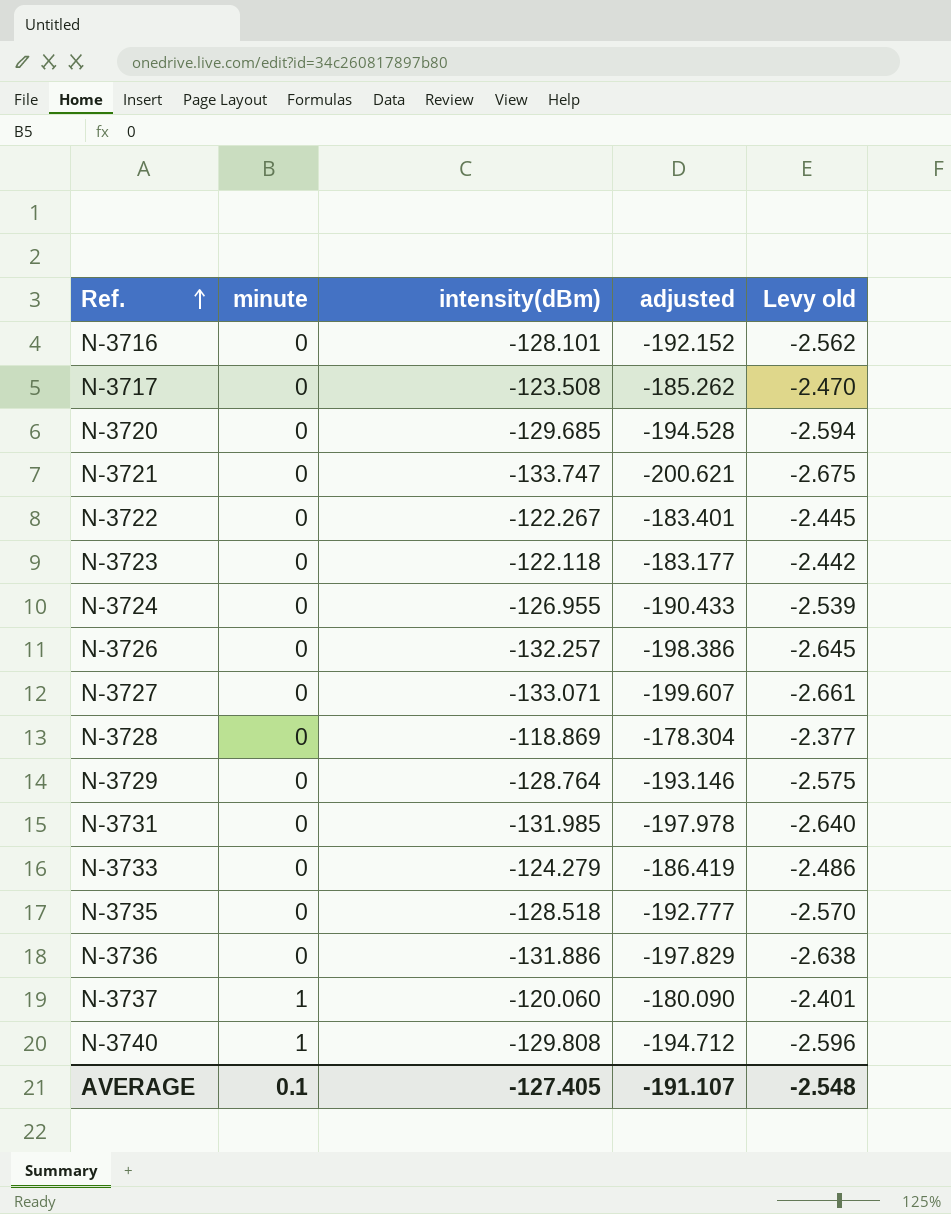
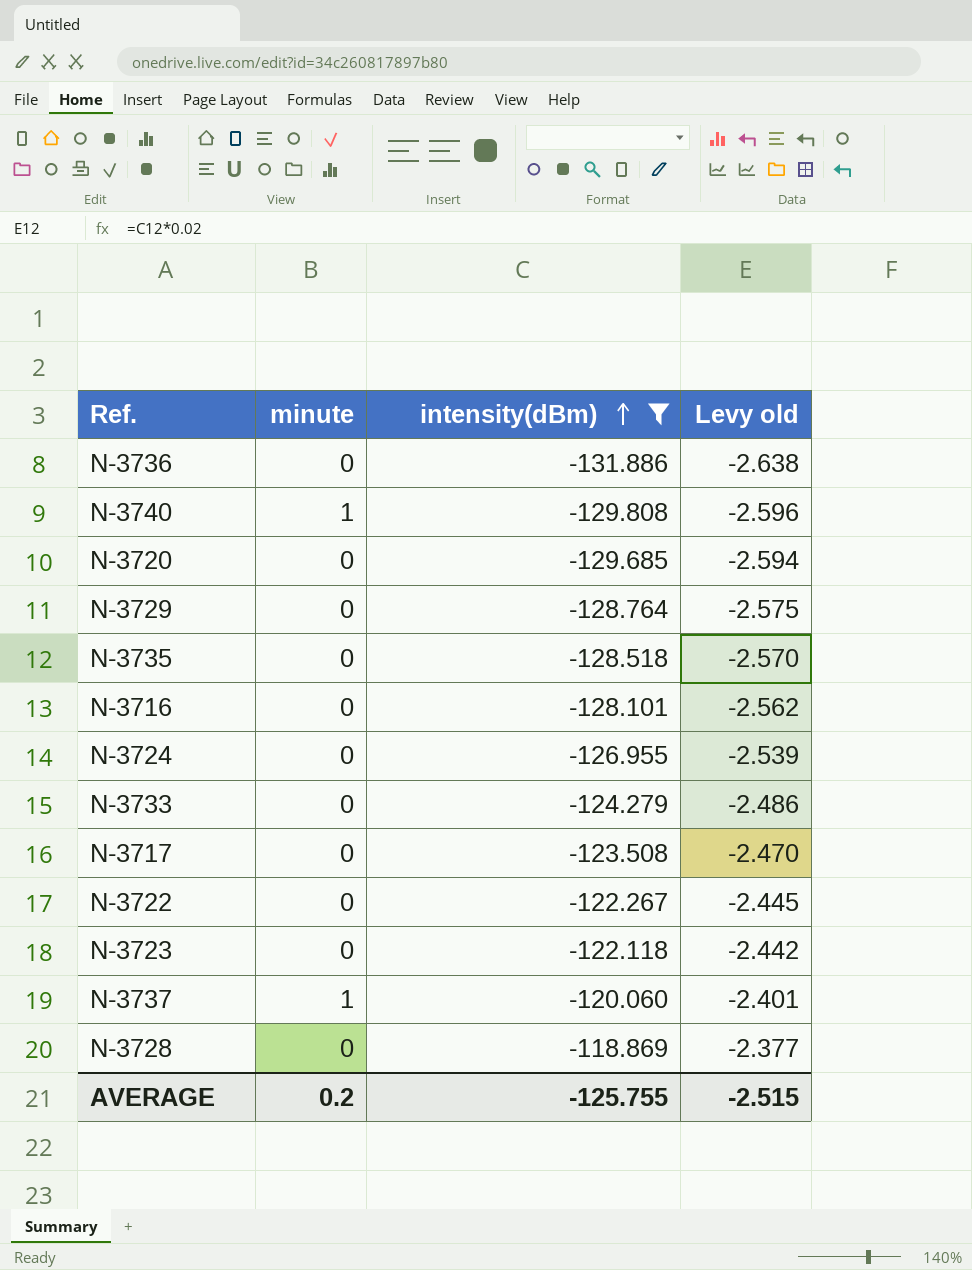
filter: none -> intensity(dBm) >= -131.886
row order: Ref. ascending -> intensity(dBm) ascending
column adjusted | formula: [intensity(dBm)] * 1.5 -> none
AVERAGE | minute: 0.1 -> 0.2
AVERAGE | intensity(dBm): -127.405 -> -125.755
AVERAGE | Levy old: -2.548 -> -2.515

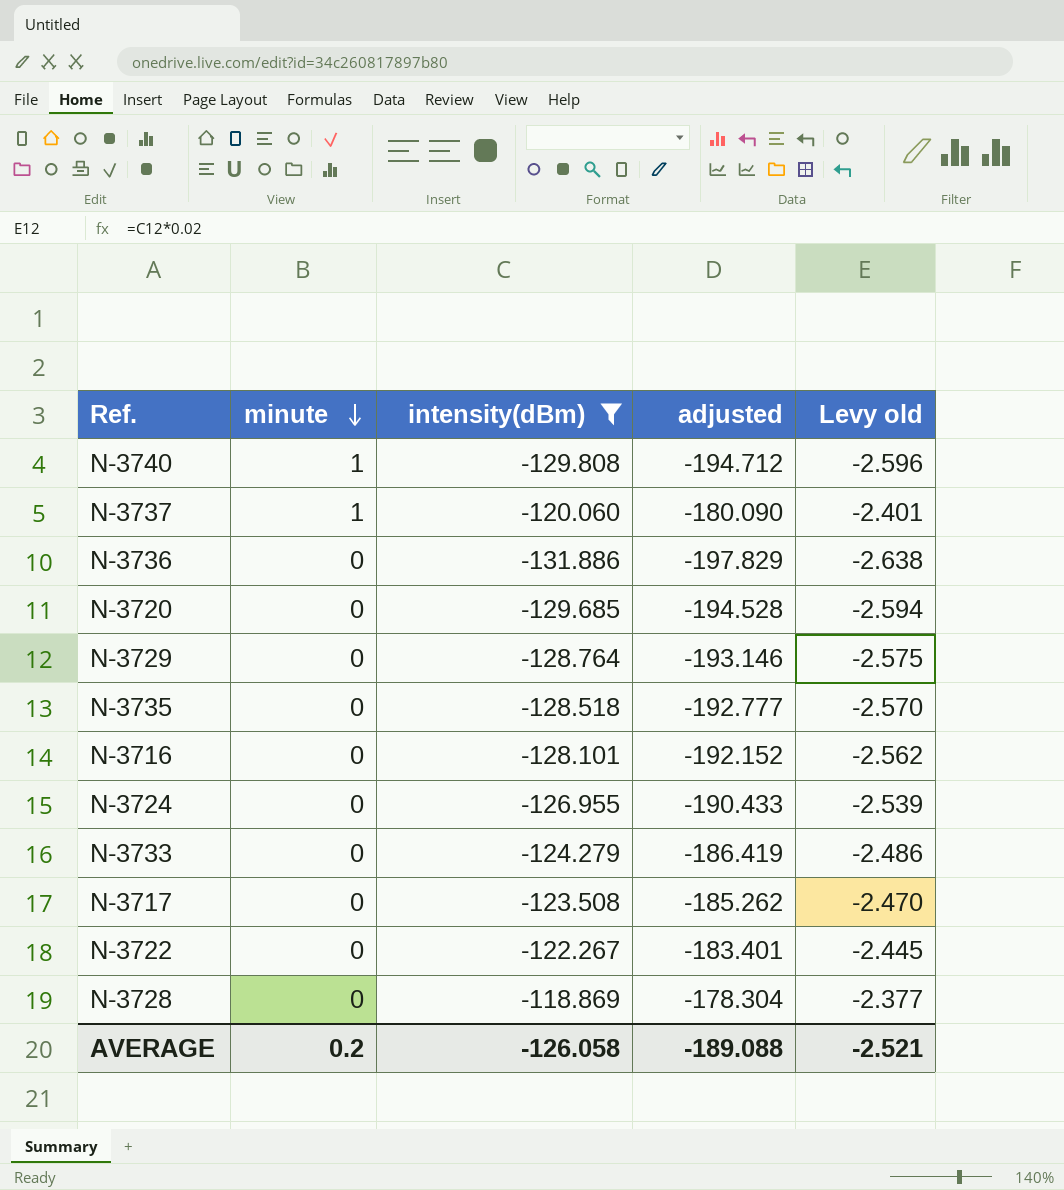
row order: intensity(dBm) ascending -> minute descending
column adjusted | formula: none -> [intensity(dBm)] * 1.5
row N-3723: 0 | -122.118 | -2.442 -> none
AVERAGE | intensity(dBm): -125.755 -> -126.058
AVERAGE | Levy old: -2.515 -> -2.521

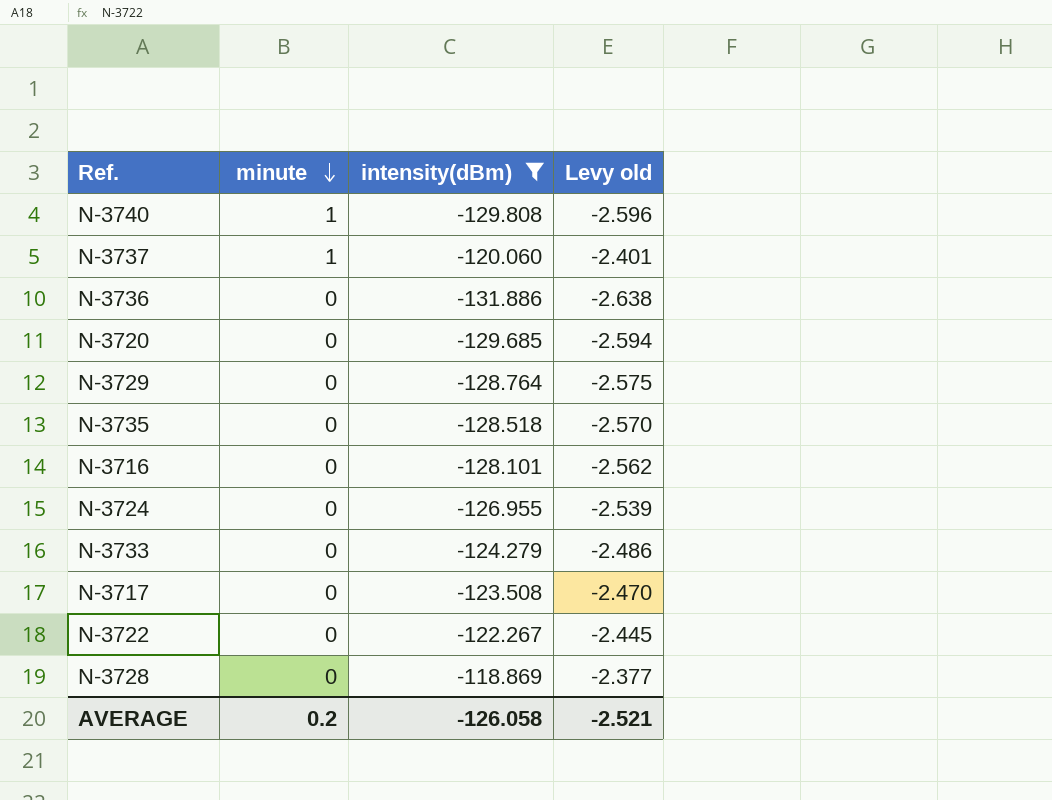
column adjusted | formula: [intensity(dBm)] * 1.5 -> none

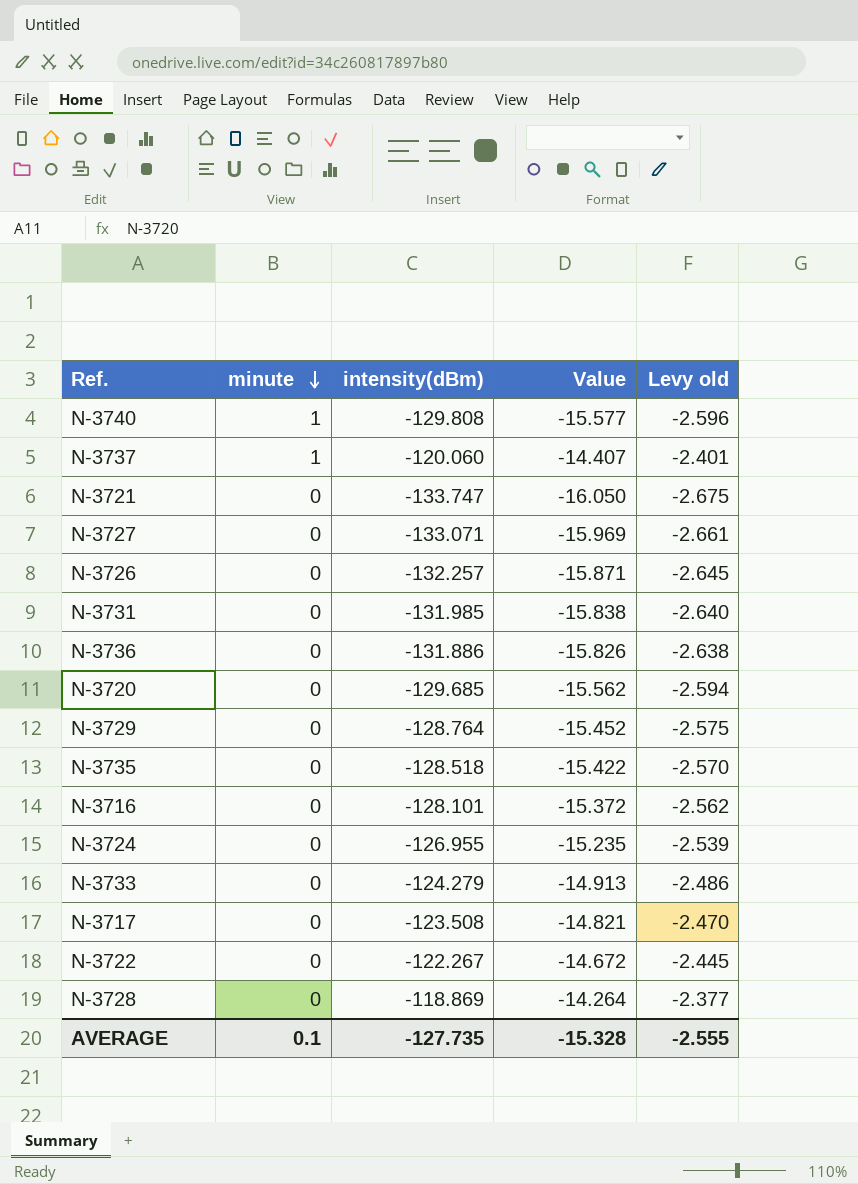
filter: intensity(dBm) >= -131.886 -> none
column Value | formula: none -> [intensity(dBm)] * 0.12
AVERAGE | minute: 0.2 -> 0.1
AVERAGE | intensity(dBm): -126.058 -> -127.735
AVERAGE | Levy old: -2.521 -> -2.555

